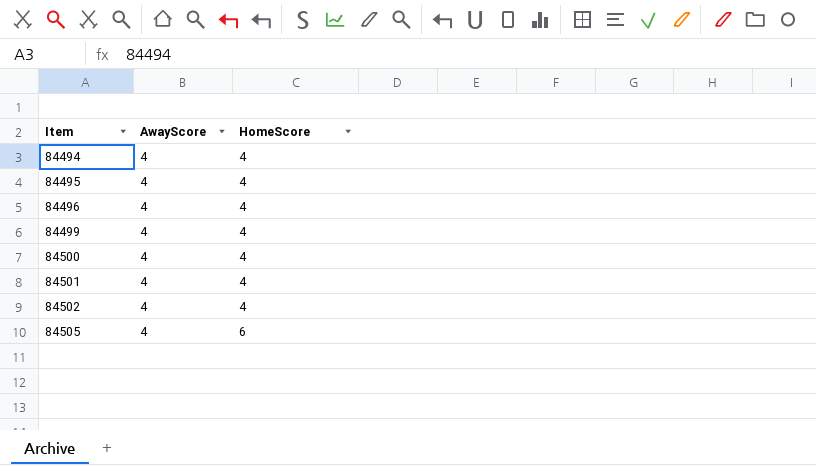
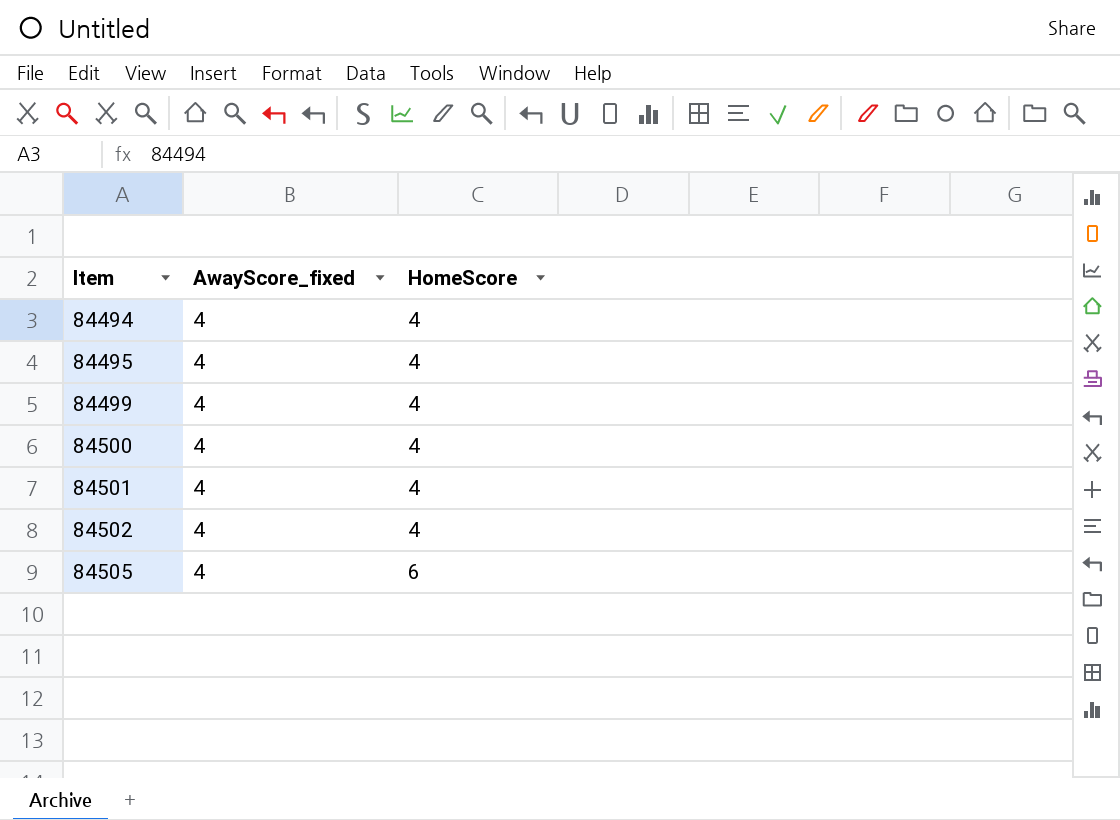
column name: AwayScore -> AwayScore_fixed
row 84496: 4 | 4 -> none

